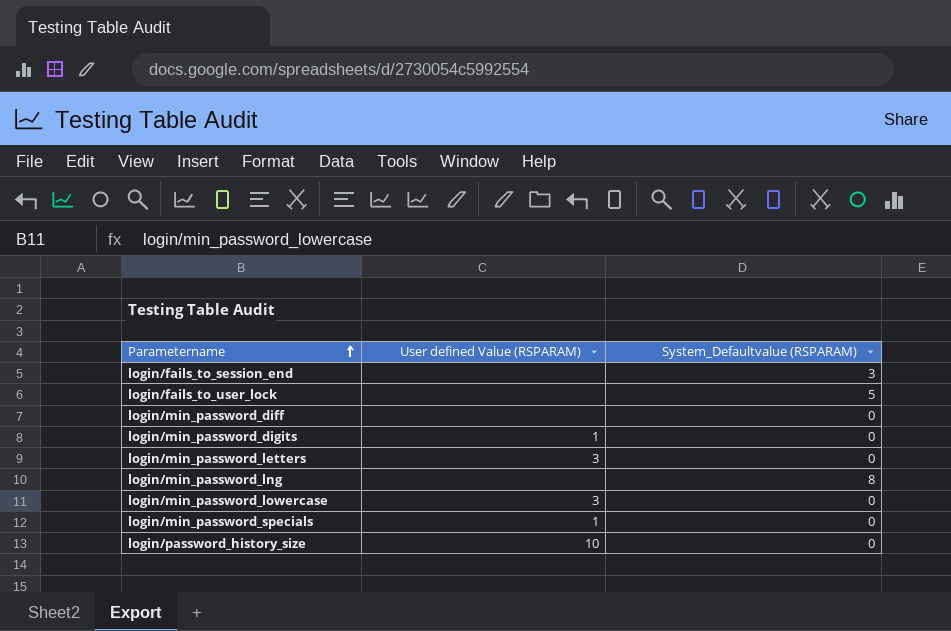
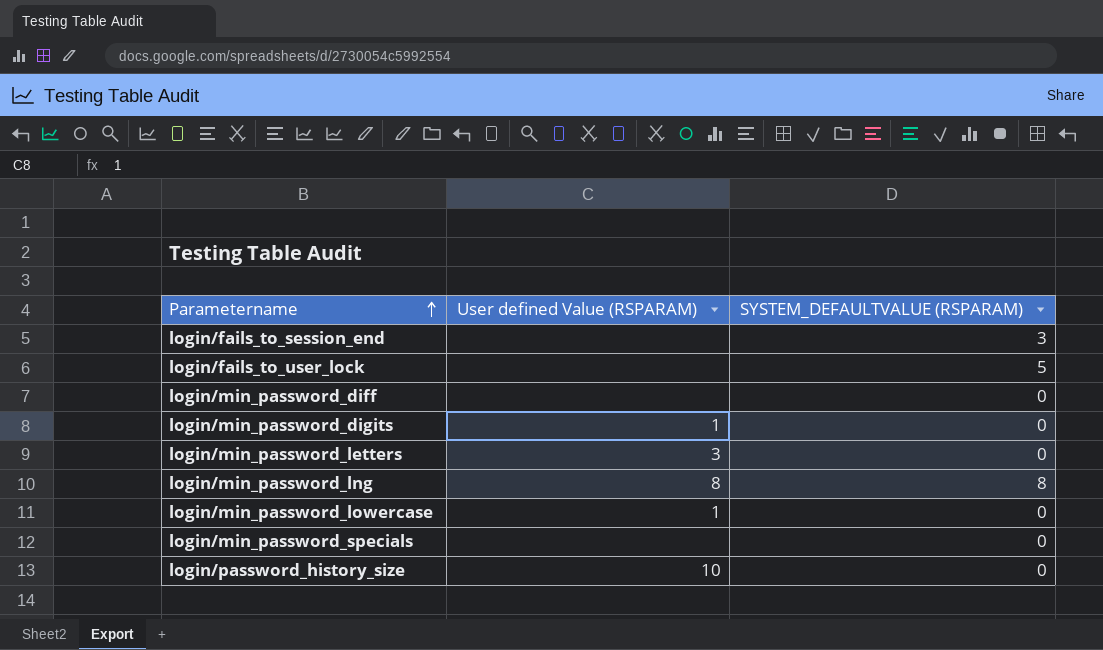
column name: System_Defaultvalue (RSPARAM) -> SYSTEM_DEFAULTVALUE (RSPARAM)
login/min_password_lng | User defined Value (RSPARAM): none -> 8
login/min_password_lowercase | User defined Value (RSPARAM): 3 -> 1
login/min_password_specials | User defined Value (RSPARAM): 1 -> none

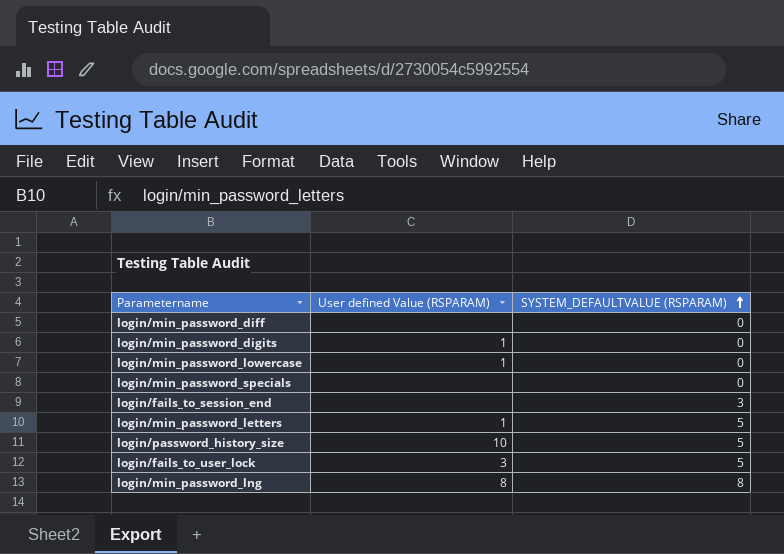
row order: Parametername ascending -> SYSTEM_DEFAULTVALUE (RSPARAM) ascending
login/min_password_letters | User defined Value (RSPARAM): 3 -> 1
login/min_password_letters | SYSTEM_DEFAULTVALUE (RSPARAM): 0 -> 5
login/password_history_size | SYSTEM_DEFAULTVALUE (RSPARAM): 0 -> 5
login/fails_to_user_lock | User defined Value (RSPARAM): none -> 3

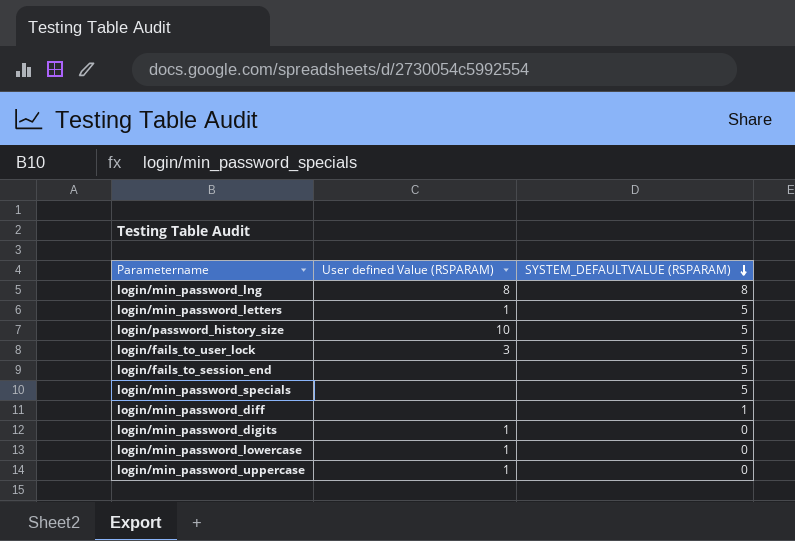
row order: SYSTEM_DEFAULTVALUE (RSPARAM) ascending -> SYSTEM_DEFAULTVALUE (RSPARAM) descending
login/fails_to_session_end | SYSTEM_DEFAULTVALUE (RSPARAM): 3 -> 5
login/min_password_specials | SYSTEM_DEFAULTVALUE (RSPARAM): 0 -> 5
login/min_password_diff | SYSTEM_DEFAULTVALUE (RSPARAM): 0 -> 1
row login/min_password_uppercase: none -> 1 | 0

